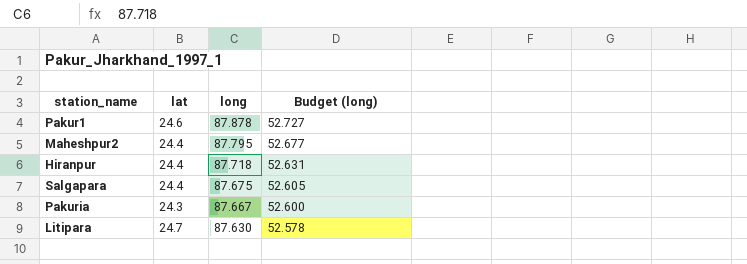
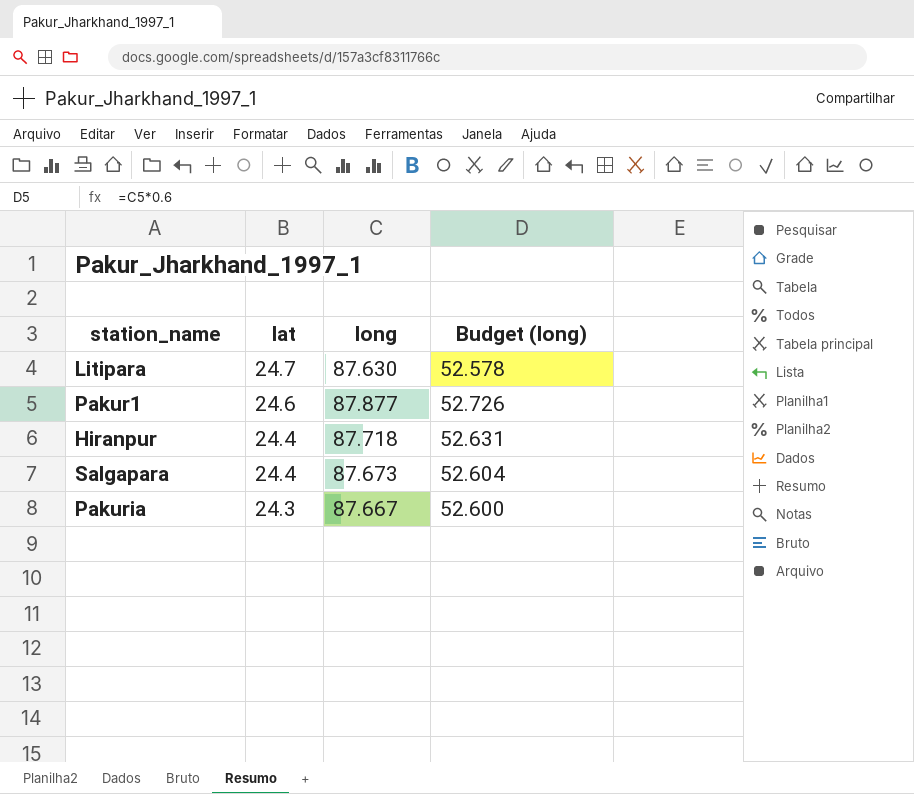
row order: long descending -> lat descending
row Maheshpur2: 24.4 | 87.795 | 52.677 -> none
Pakur1 | long: 87.878 -> 87.877
Pakur1 | Budget (long): 52.727 -> 52.726
Salgapara | long: 87.675 -> 87.673
Salgapara | Budget (long): 52.605 -> 52.604

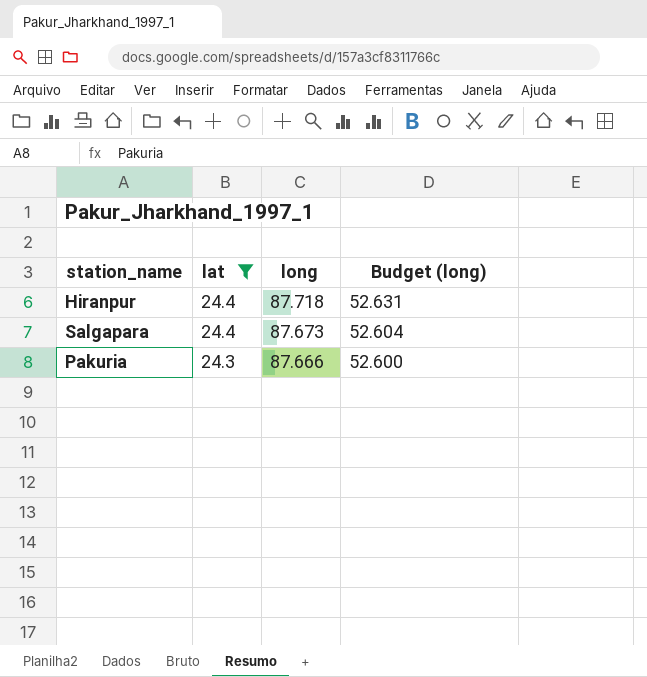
filter: none -> lat <= 24.4
Pakuria | long: 87.667 -> 87.666

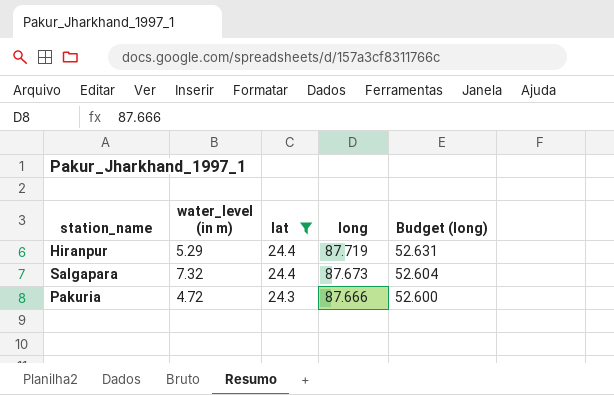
column water_level (in m) | position: none -> 2
Hiranpur | long: 87.718 -> 87.719

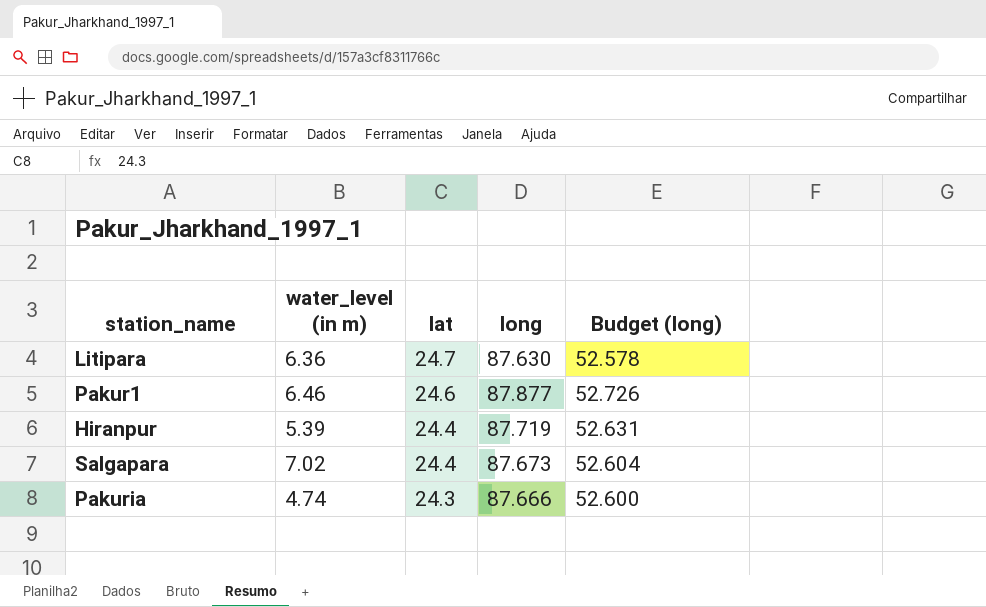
filter: lat <= 24.4 -> none
Hiranpur | water_level (in m): 5.29 -> 5.39
Salgapara | water_level (in m): 7.32 -> 7.02
Pakuria | water_level (in m): 4.72 -> 4.74

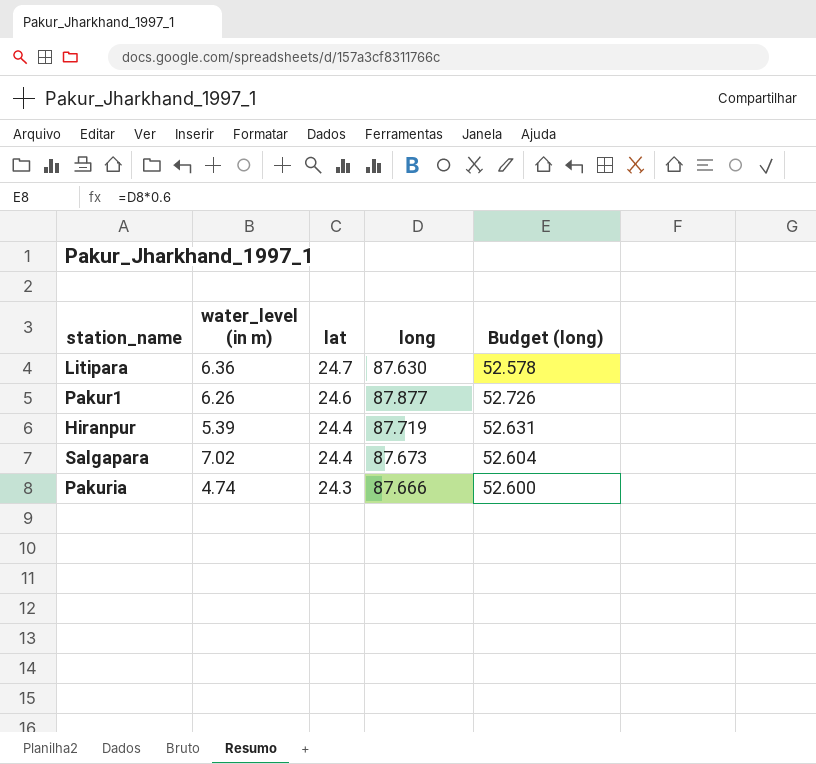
Pakur1 | water_level (in m): 6.46 -> 6.26

